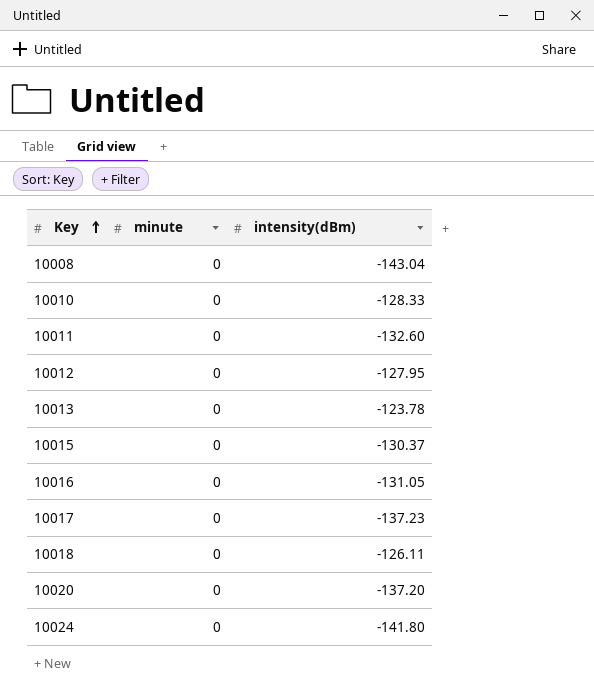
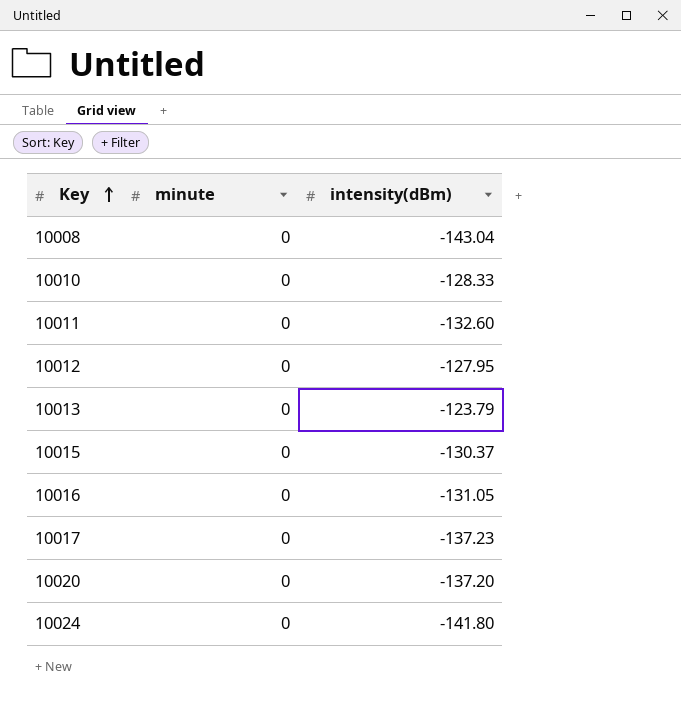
row 10018: 0 | -126.11 -> none
10013 | intensity(dBm): -123.78 -> -123.79

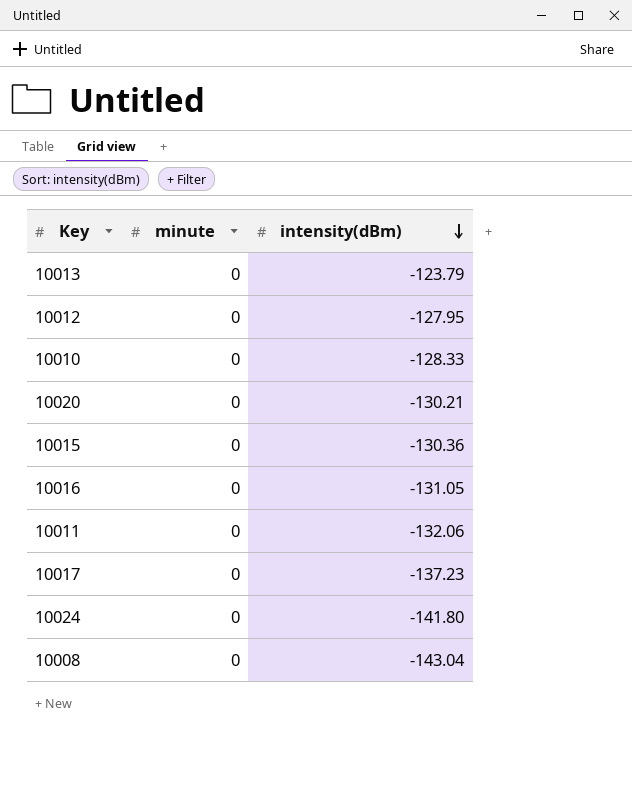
row order: Key ascending -> intensity(dBm) descending
10020 | intensity(dBm): -137.20 -> -130.21
10015 | intensity(dBm): -130.37 -> -130.36
10011 | intensity(dBm): -132.60 -> -132.06

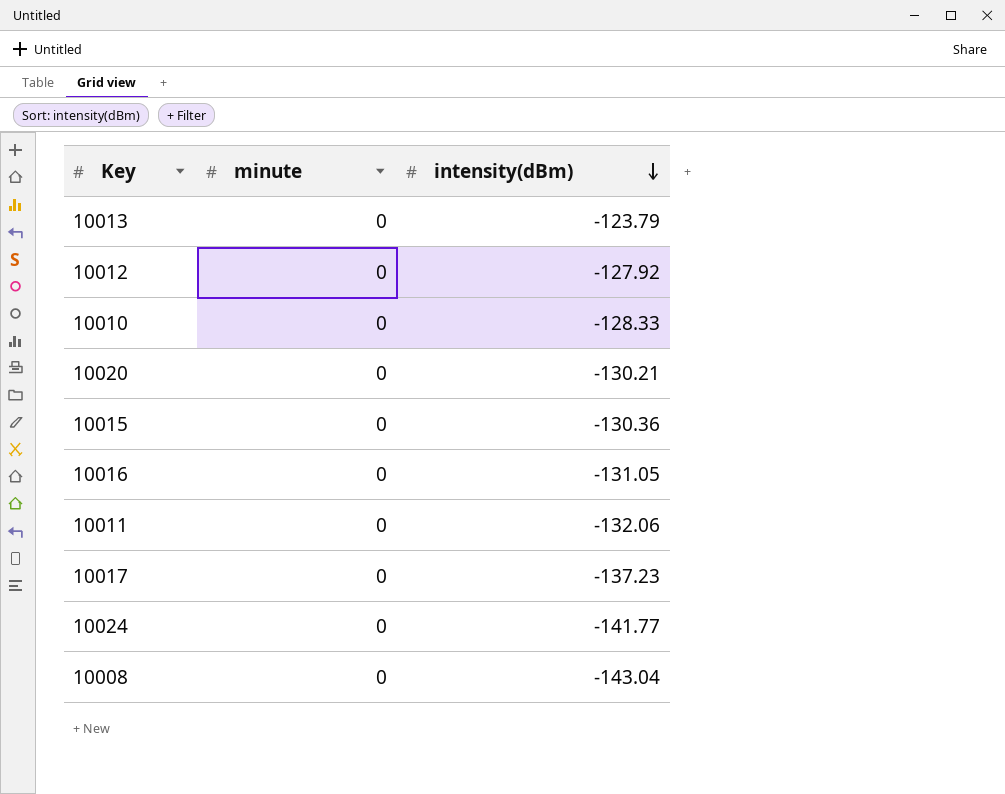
10012 | intensity(dBm): -127.95 -> -127.92
10024 | intensity(dBm): -141.80 -> -141.77

